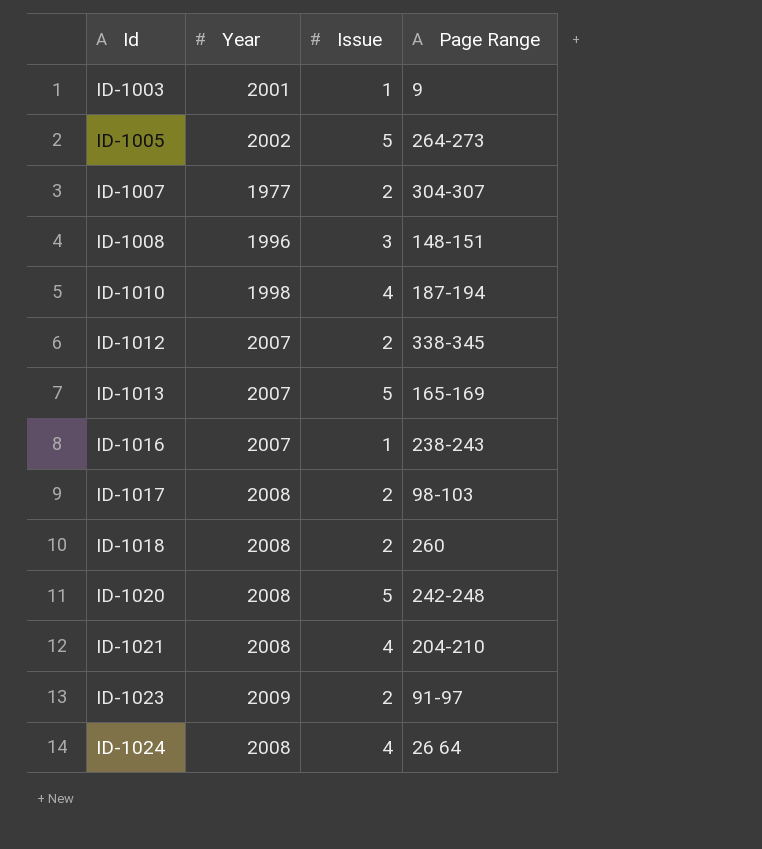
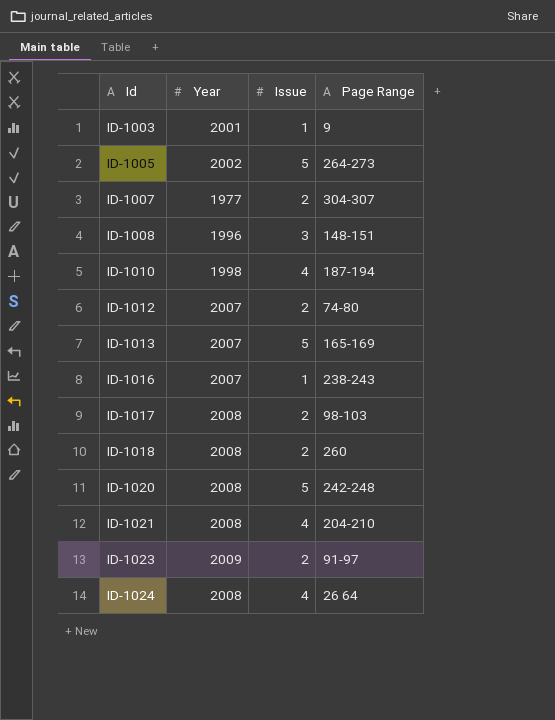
ID-1012 | Page Range: 338-345 -> 74-80

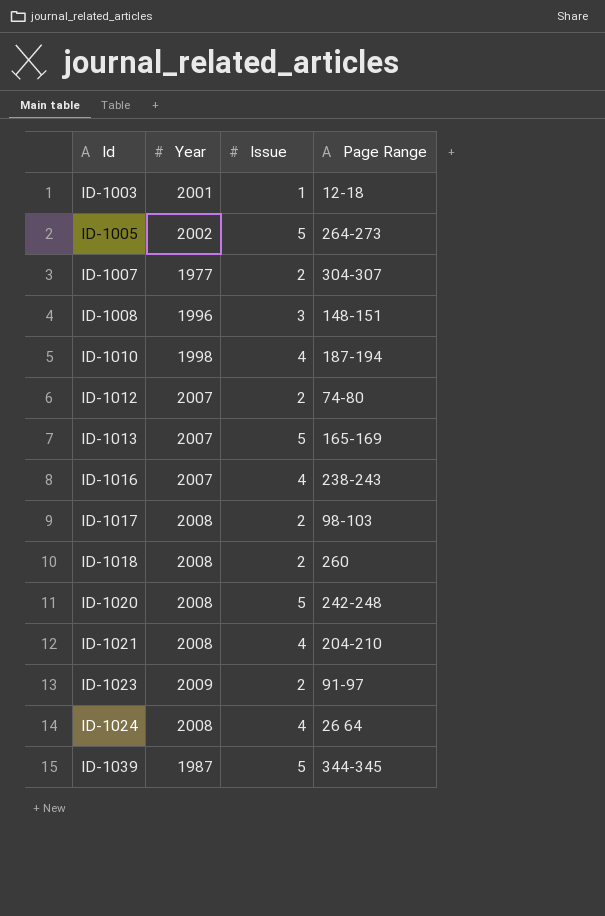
ID-1003 | Page Range: 9 -> 12-18
ID-1016 | Issue: 1 -> 4
row ID-1039: none -> 1987 | 5 | 344-345

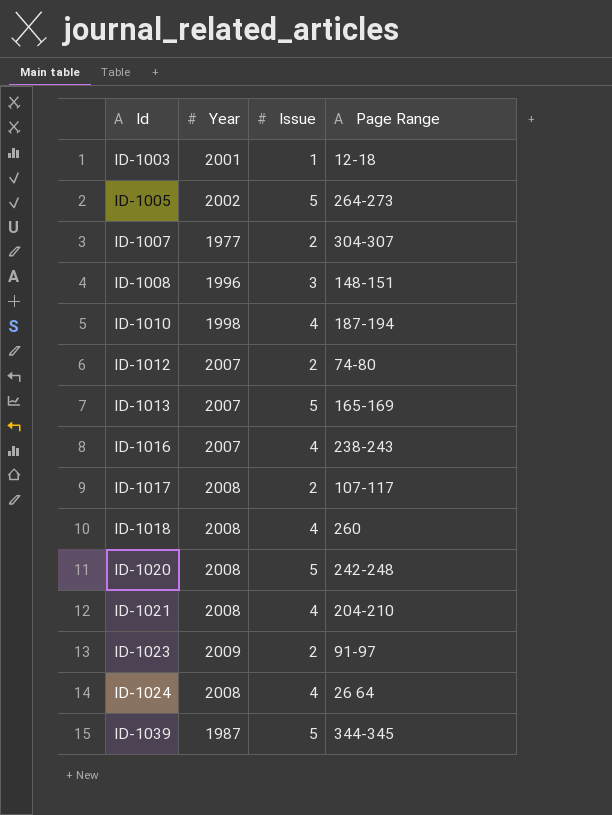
ID-1017 | Page Range: 98-103 -> 107-117
ID-1018 | Issue: 2 -> 4

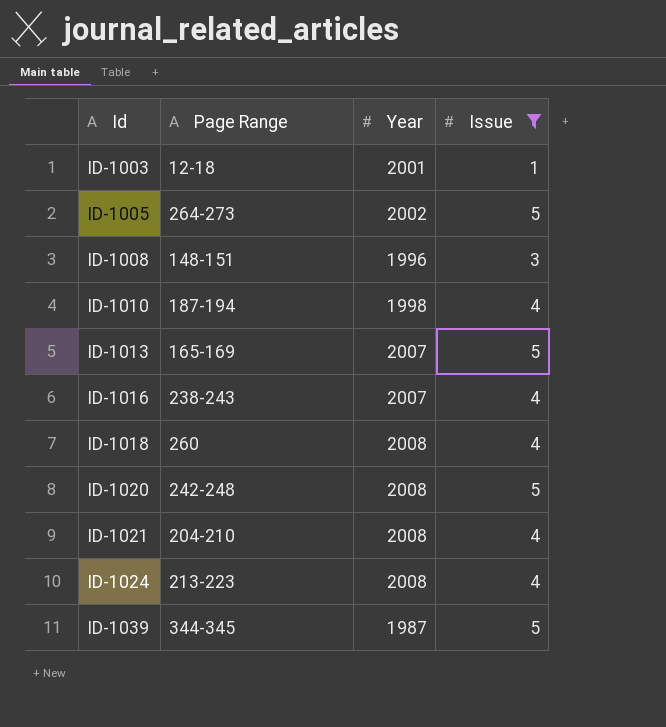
filter: none -> Issue != 2
column Page Range | position: 4 -> 2
ID-1024 | Page Range: 26 64 -> 213-223

